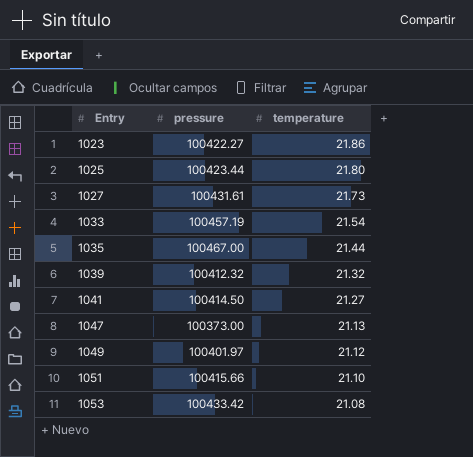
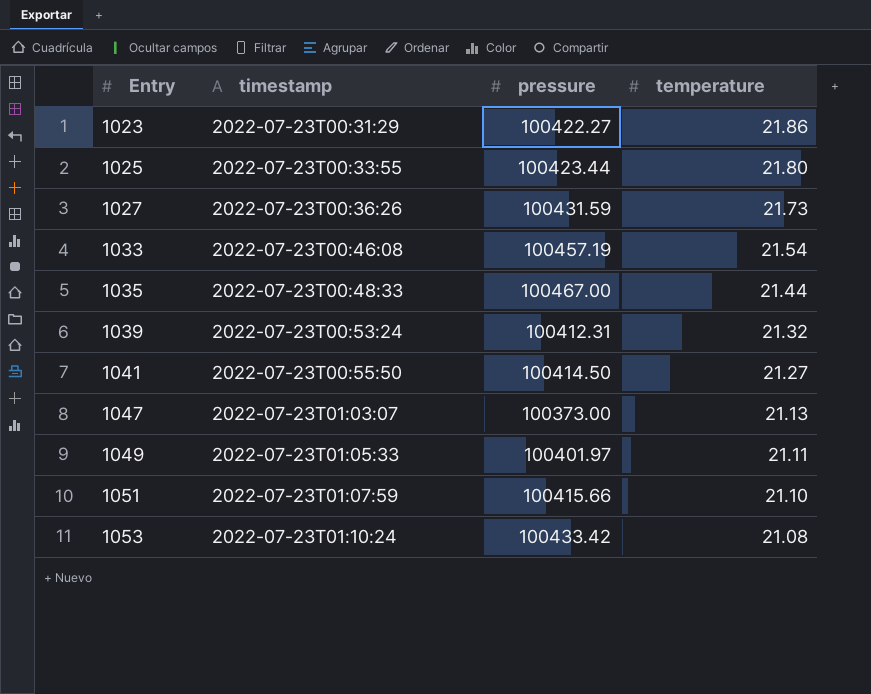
column timestamp | position: none -> 2
1027 | pressure: 100431.61 -> 100431.59
1039 | pressure: 100412.32 -> 100412.31
1049 | temperature: 21.12 -> 21.11

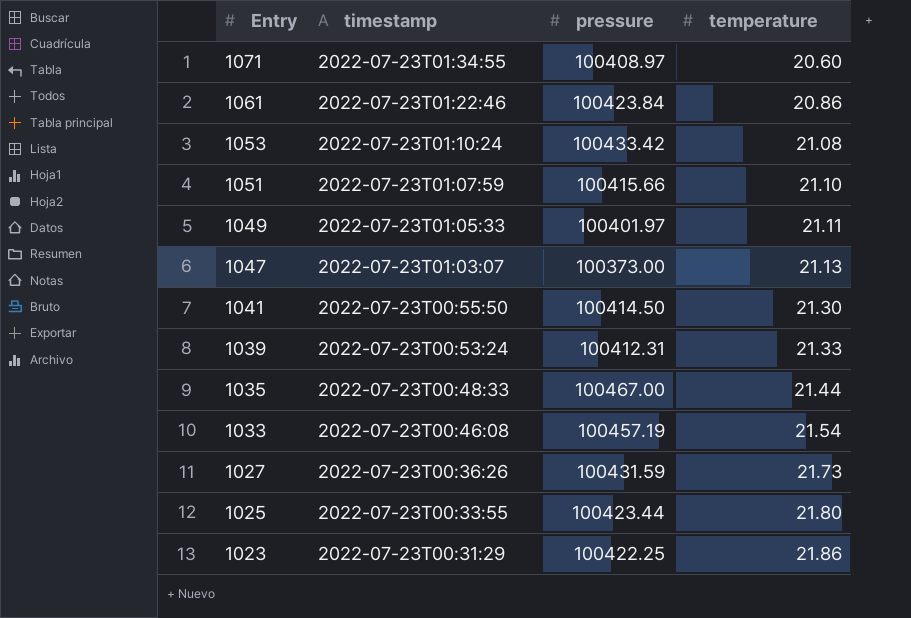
row order: Entry ascending -> Entry descending
row 1071: none -> 2022-07-23T01:34:55 | 100408.97 | 20.60
row 1061: none -> 2022-07-23T01:22:46 | 100423.84 | 20.86
1041 | temperature: 21.27 -> 21.30
1039 | temperature: 21.32 -> 21.33
1023 | pressure: 100422.27 -> 100422.25

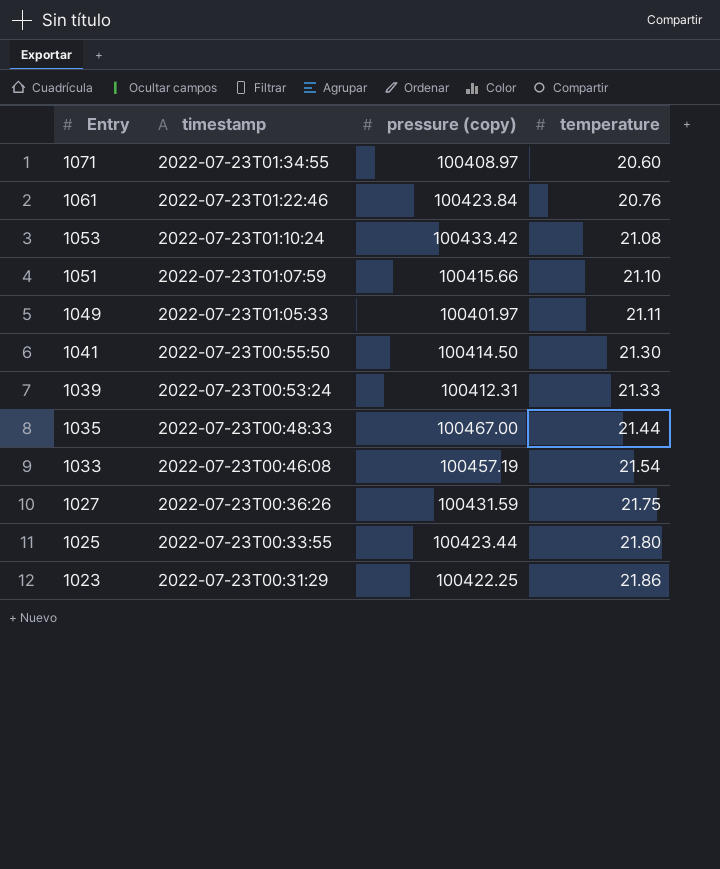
column name: pressure -> pressure (copy)
row 1047: 2022-07-23T01:03:07 | 100373.00 | 21.13 -> none
1061 | temperature: 20.86 -> 20.76
1027 | temperature: 21.73 -> 21.75

